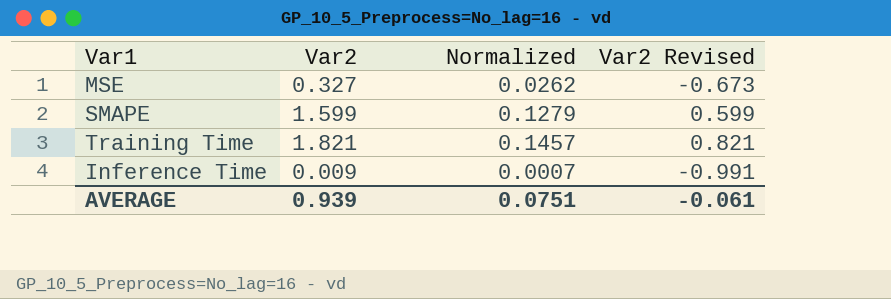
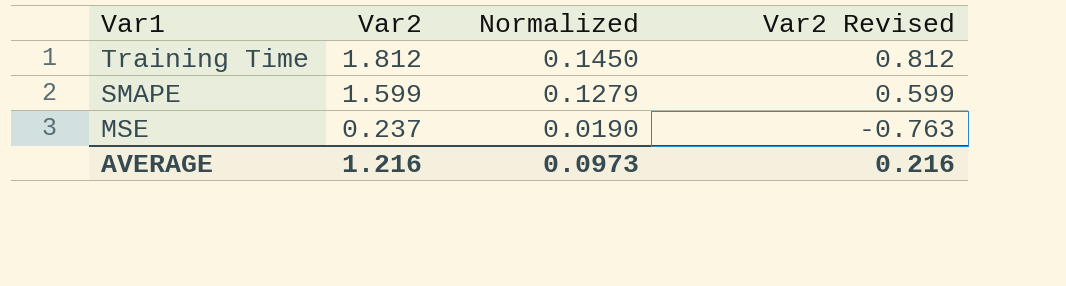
row order: none -> Var1 descending
row Inference Time: 0.009 | 0.0007 | -0.991 -> none
Training Time | Var2: 1.821 -> 1.812
Training Time | Normalized: 0.1457 -> 0.1450
Training Time | Var2 Revised: 0.821 -> 0.812
MSE | Var2: 0.327 -> 0.237
MSE | Normalized: 0.0262 -> 0.0190
MSE | Var2 Revised: -0.673 -> -0.763
AVERAGE | Var2: 0.939 -> 1.216
AVERAGE | Normalized: 0.0751 -> 0.0973
AVERAGE | Var2 Revised: -0.061 -> 0.216

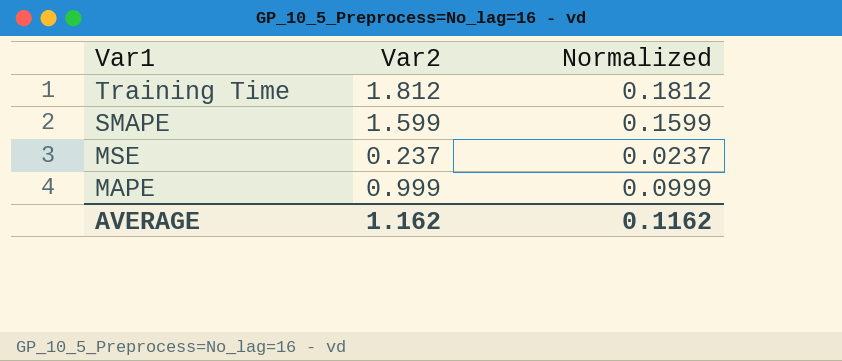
column Var2 Revised | formula: [Var2] - 1 -> none
column Normalized | formula: [Var2] * 0.08 -> [Var2] * 0.1
row MAPE: none -> 0.999 | 0.0999
AVERAGE | Var2: 1.216 -> 1.162
AVERAGE | Normalized: 0.0973 -> 0.1162

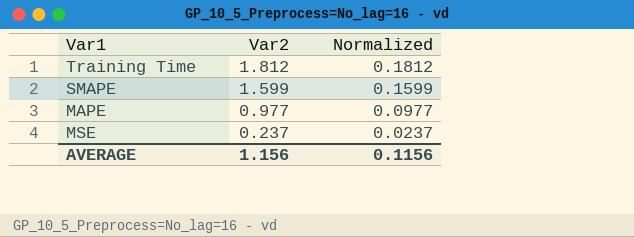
row order: Var1 descending -> Var2 descending
MAPE | Var2: 0.999 -> 0.977
MAPE | Normalized: 0.0999 -> 0.0977
AVERAGE | Var2: 1.162 -> 1.156
AVERAGE | Normalized: 0.1162 -> 0.1156

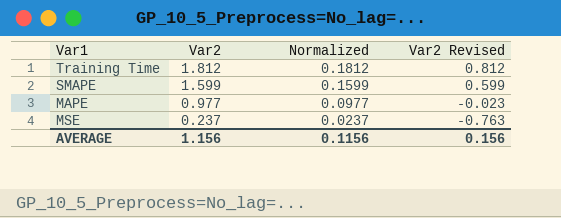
column Var2 Revised | formula: none -> [Var2] - 1

